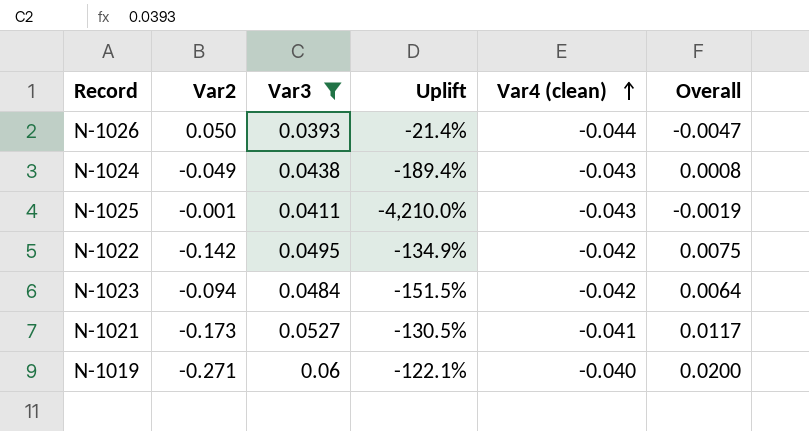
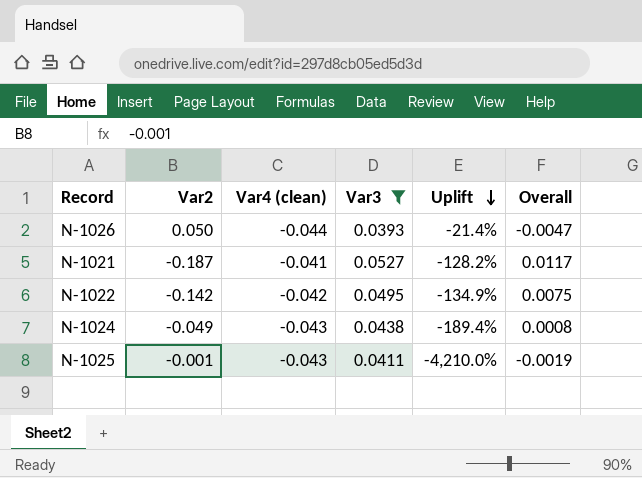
row order: Var4 (clean) ascending -> Uplift descending
column Var4 (clean) | position: 5 -> 3
row N-1023: -0.094 | 0.0484 | -151.5% | -0.042 | 0.0064 -> none
row N-1019: -0.271 | 0.06 | -122.1% | -0.040 | 0.0200 -> none
N-1021 | Var2: -0.173 -> -0.187
N-1021 | Uplift: -130.5% -> -128.2%

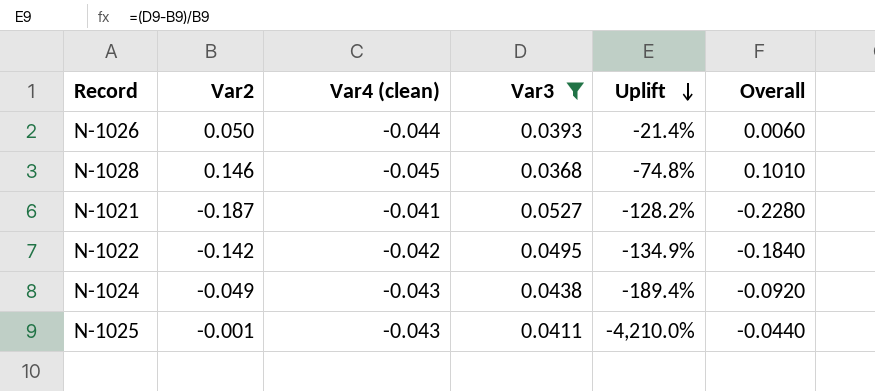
column Overall | formula: [Var4 (clean)] + [Var3] -> [Var2] + [Var4 (clean)]
row N-1028: none -> 0.146 | -0.045 | 0.0368 | -74.8% | 0.1010

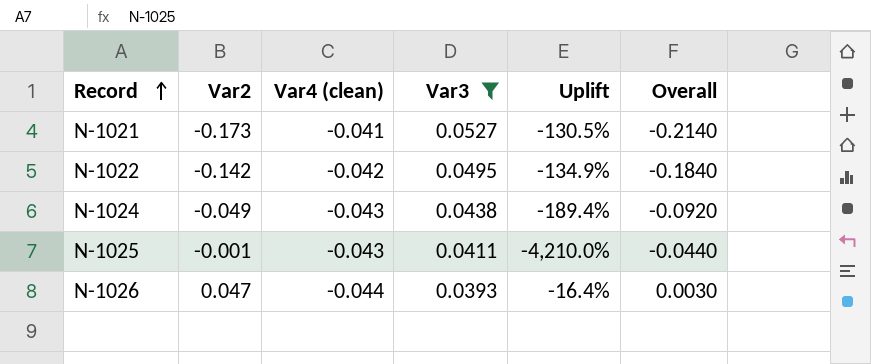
row order: Uplift descending -> Record ascending
row N-1028: 0.146 | -0.045 | 0.0368 | -74.8% | 0.1010 -> none
N-1021 | Var2: -0.187 -> -0.173
N-1021 | Uplift: -128.2% -> -130.5%
N-1021 | Overall: -0.2280 -> -0.2140
N-1026 | Var2: 0.050 -> 0.047
N-1026 | Uplift: -21.4% -> -16.4%
N-1026 | Overall: 0.0060 -> 0.0030

